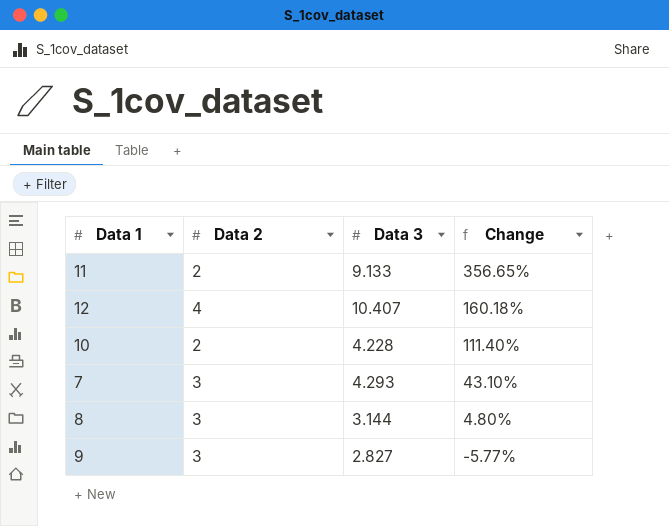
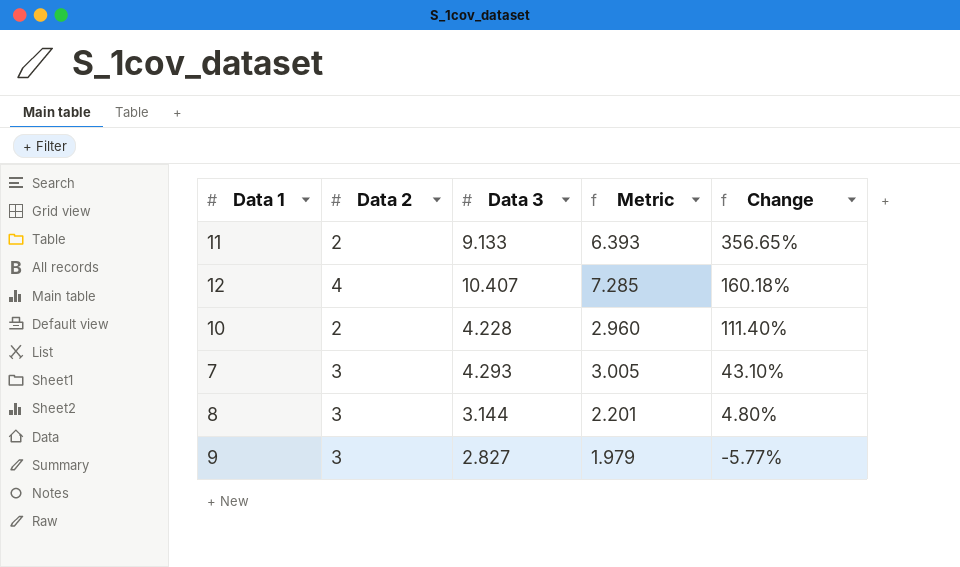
column Metric | formula: none -> [Data 3] * 0.7

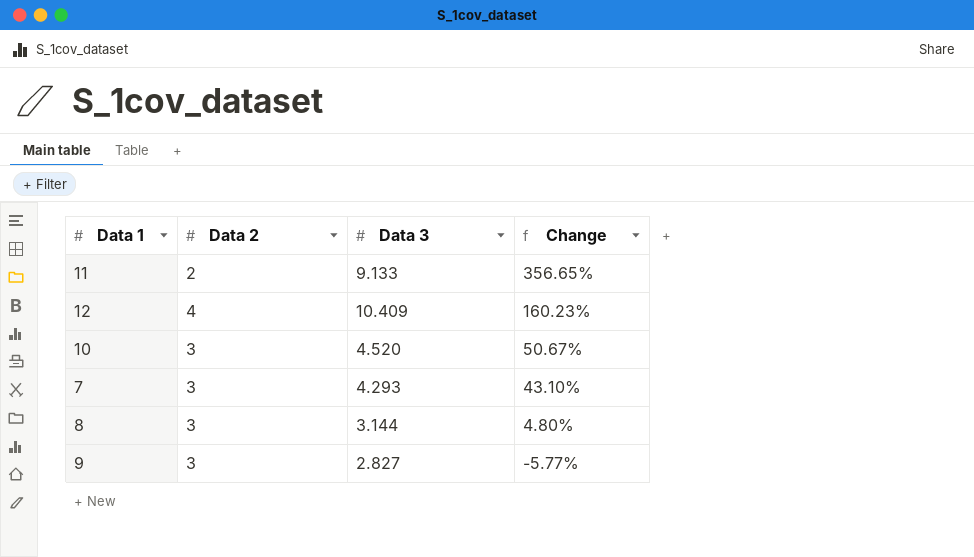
column Metric | formula: [Data 3] * 0.7 -> none
12 | Data 3: 10.407 -> 10.409
12 | Change: 160.18% -> 160.23%
10 | Data 2: 2 -> 3
10 | Data 3: 4.228 -> 4.520
10 | Change: 111.40% -> 50.67%

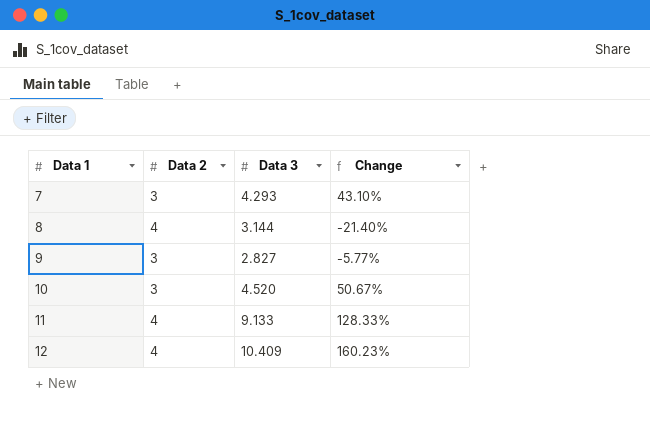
row order: Change descending -> Data 1 ascending
8 | Data 2: 3 -> 4
8 | Change: 4.80% -> -21.40%
11 | Data 2: 2 -> 4
11 | Change: 356.65% -> 128.33%

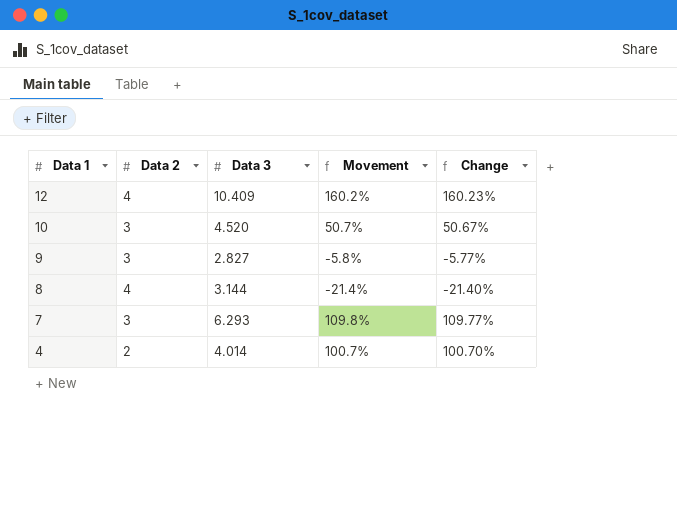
row order: Data 1 ascending -> Data 1 descending
column Movement | formula: none -> ([Data 3] - [Data 2]) / [Data 2]
row 11: 4 | 9.133 | 128.33% -> none
7 | Data 3: 4.293 -> 6.293
7 | Change: 43.10% -> 109.77%
row 4: none -> 2 | 4.014 | 100.7% | 100.70%

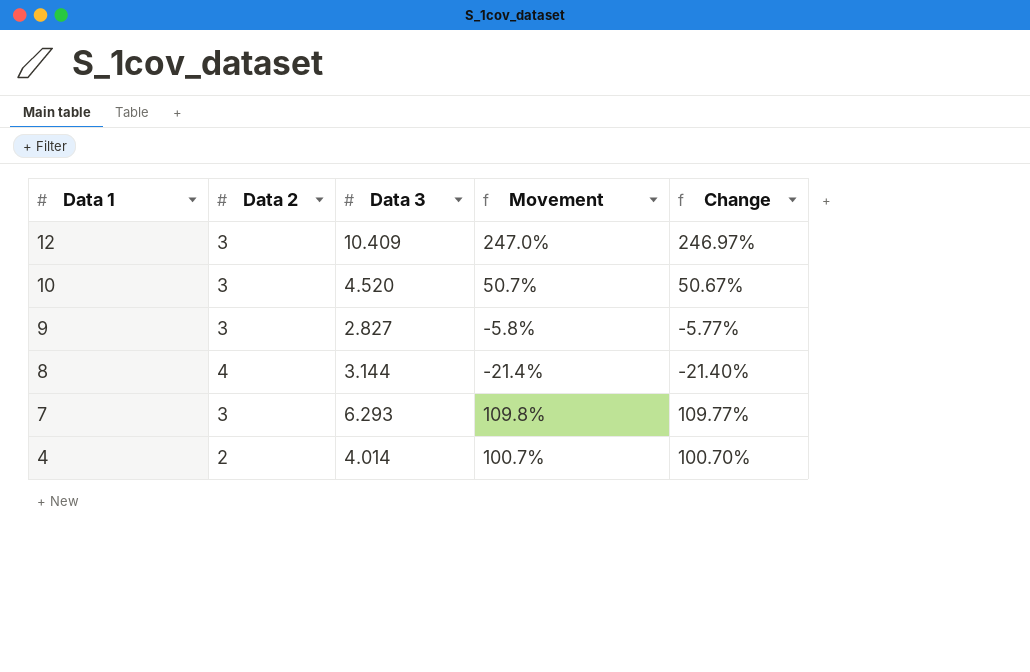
12 | Data 2: 4 -> 3
12 | Movement: 160.2% -> 247.0%
12 | Change: 160.23% -> 246.97%

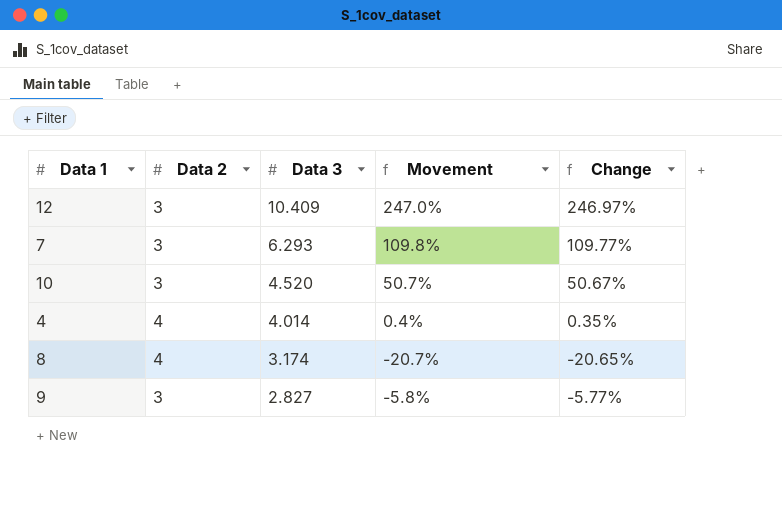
row order: Data 1 descending -> Data 3 descending
4 | Data 2: 2 -> 4
4 | Movement: 100.7% -> 0.4%
4 | Change: 100.70% -> 0.35%
8 | Data 3: 3.144 -> 3.174
8 | Movement: -21.4% -> -20.7%
8 | Change: -21.40% -> -20.65%

